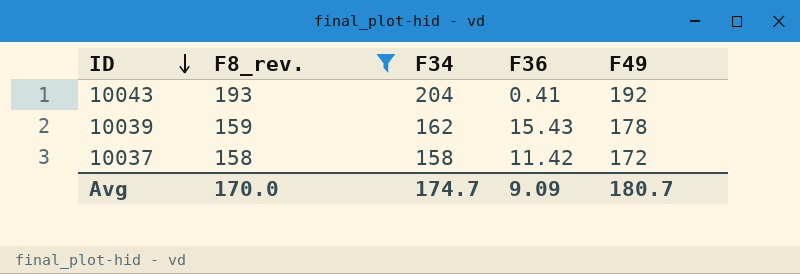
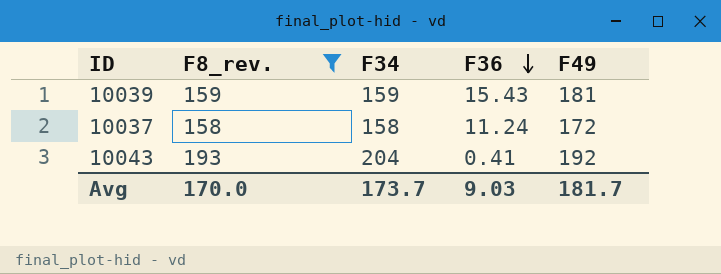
row order: ID descending -> F36 descending
10039 | F34: 162 -> 159
10039 | F49: 178 -> 181
10037 | F36: 11.42 -> 11.24
Avg | F34: 174.7 -> 173.7
Avg | F36: 9.09 -> 9.03
Avg | F49: 180.7 -> 181.7

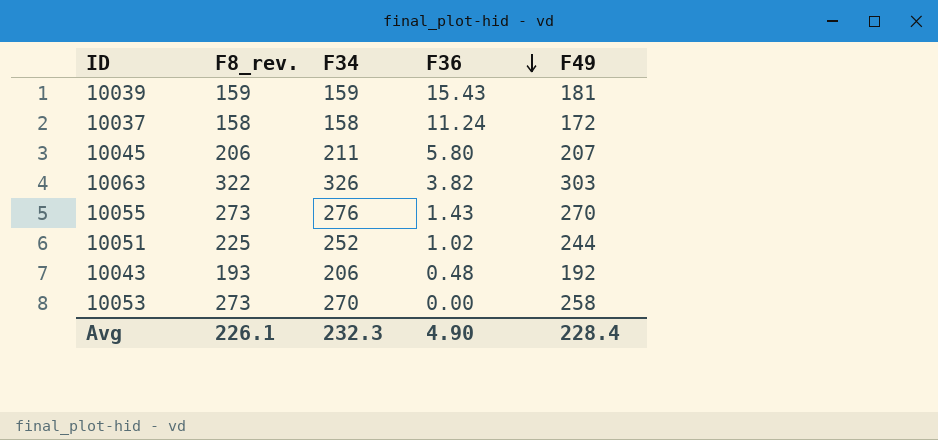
filter: F8_rev. <= 193 -> none
10043 | F34: 204 -> 206
10043 | F36: 0.41 -> 0.48
Avg | F8_rev.: 170.0 -> 226.1
Avg | F34: 173.7 -> 232.3
Avg | F36: 9.03 -> 4.90
Avg | F49: 181.7 -> 228.4

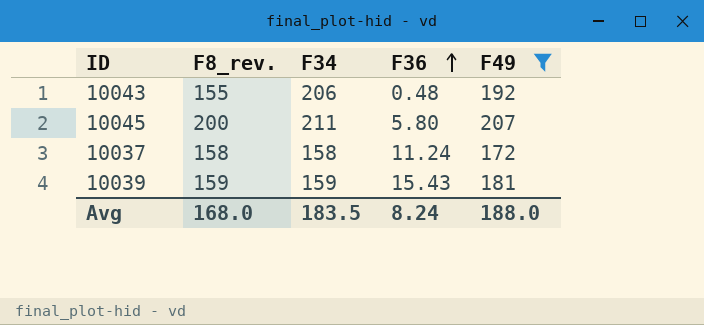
filter: none -> F49 <= 207
row order: F36 descending -> F36 ascending
10043 | F8_rev.: 193 -> 155
10045 | F8_rev.: 206 -> 200
Avg | F8_rev.: 226.1 -> 168.0
Avg | F34: 232.3 -> 183.5
Avg | F36: 4.90 -> 8.24
Avg | F49: 228.4 -> 188.0

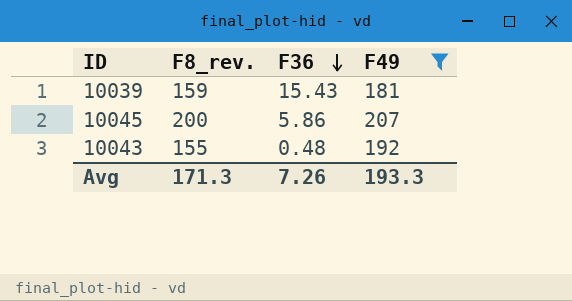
row order: F36 ascending -> F36 descending
column F34 | position: 3 -> none
row 10037: 158 | 158 | 11.24 | 172 -> none
10045 | F36: 5.80 -> 5.86
Avg | F8_rev.: 168.0 -> 171.3
Avg | F36: 8.24 -> 7.26
Avg | F49: 188.0 -> 193.3

